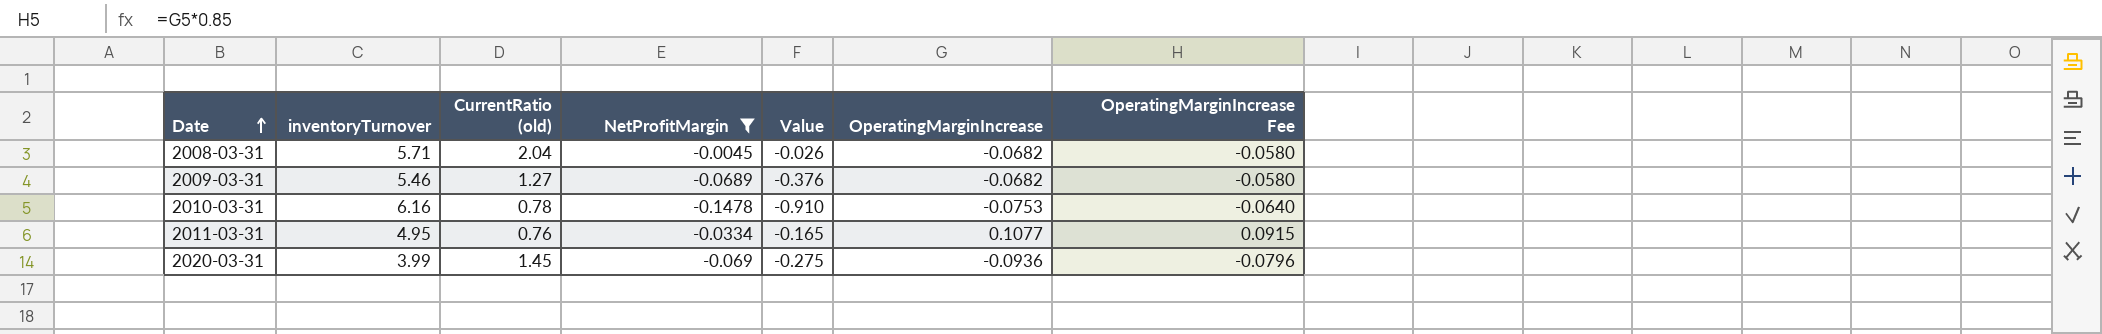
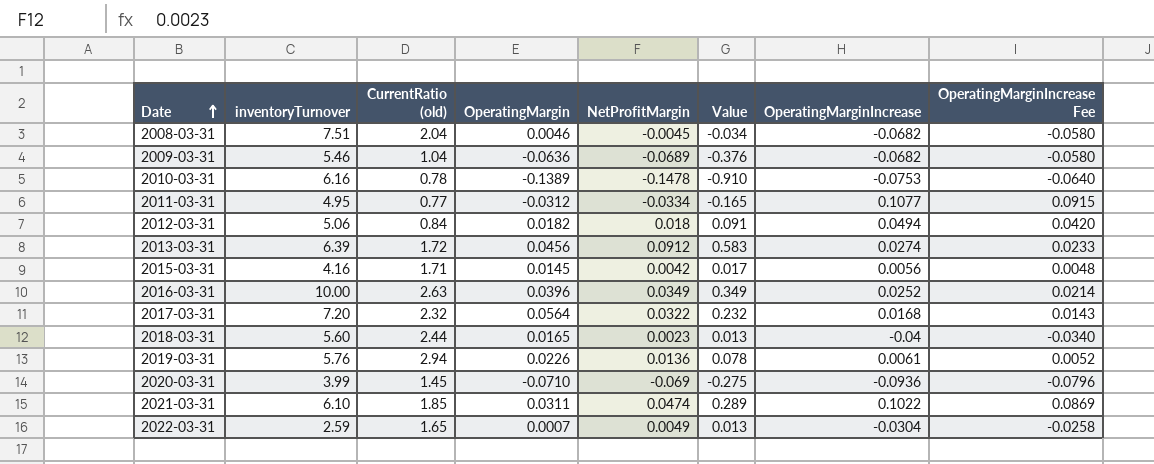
filter: NetProfitMargin <= -0.0045 -> none
column OperatingMargin | position: none -> 4
2008-03-31 | inventoryTurnover: 5.71 -> 7.51
2008-03-31 | Value: -0.026 -> -0.034
2009-03-31 | CurrentRatio (old): 1.27 -> 1.04
2011-03-31 | CurrentRatio (old): 0.76 -> 0.77

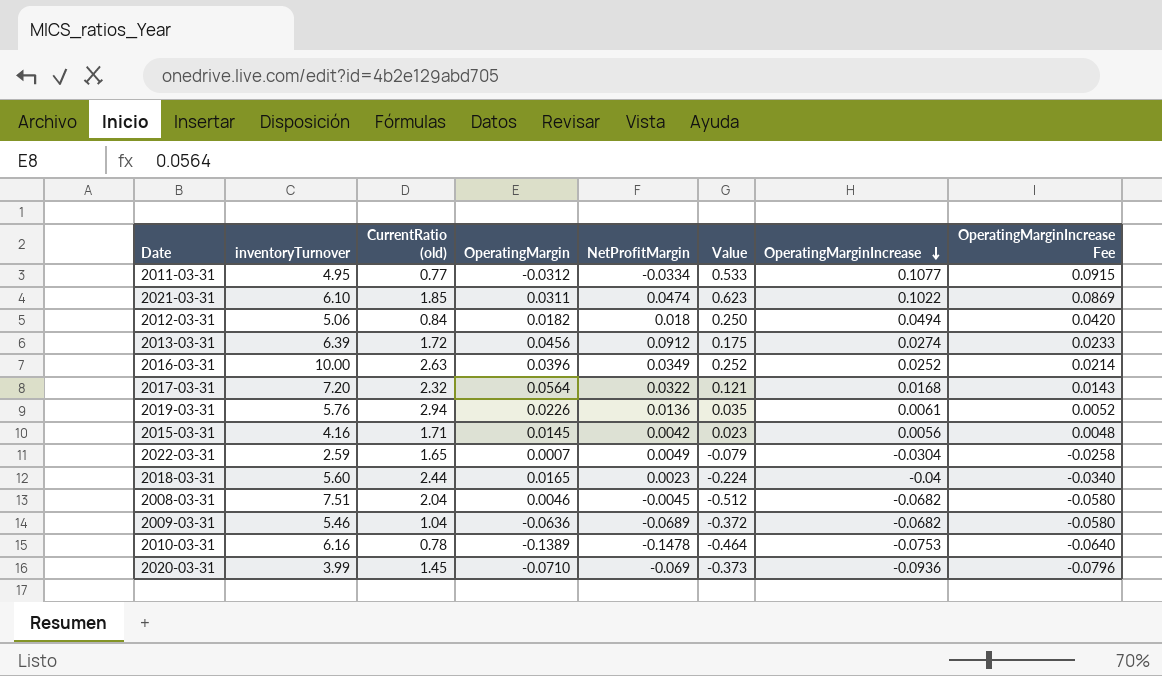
row order: Date ascending -> OperatingMarginIncrease descending
column Value | formula: [inventoryTurnover] * [NetProfitMargin] -> [inventoryTurnover] * [OperatingMarginIncrease]

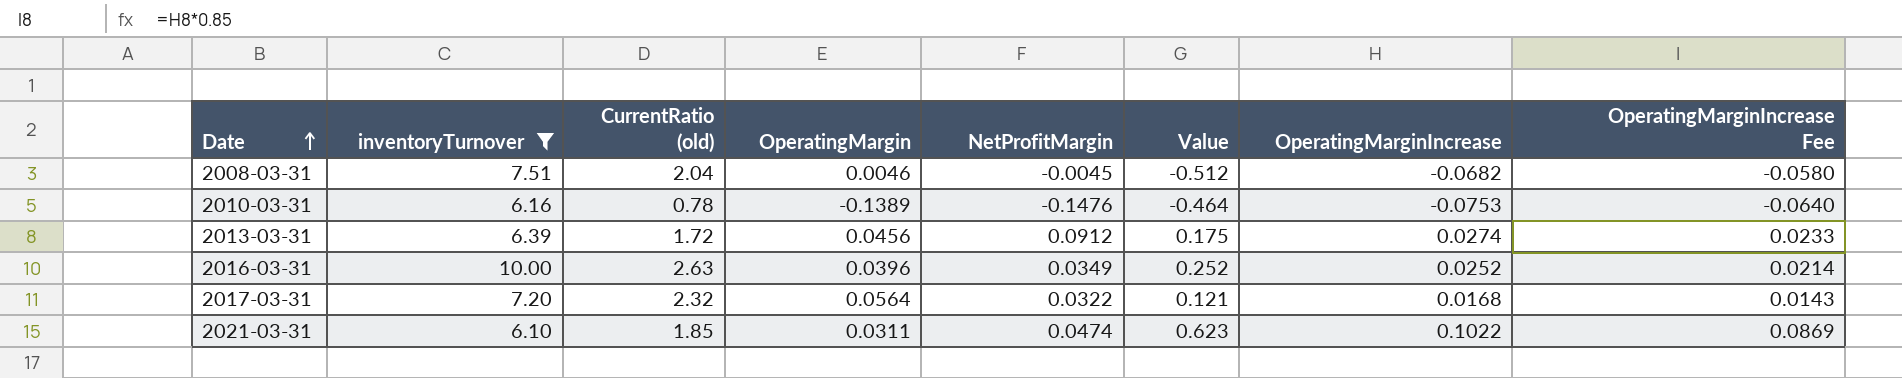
filter: none -> inventoryTurnover >= 6.10
row order: OperatingMarginIncrease descending -> Date ascending
2010-03-31 | NetProfitMargin: -0.1478 -> -0.1476

